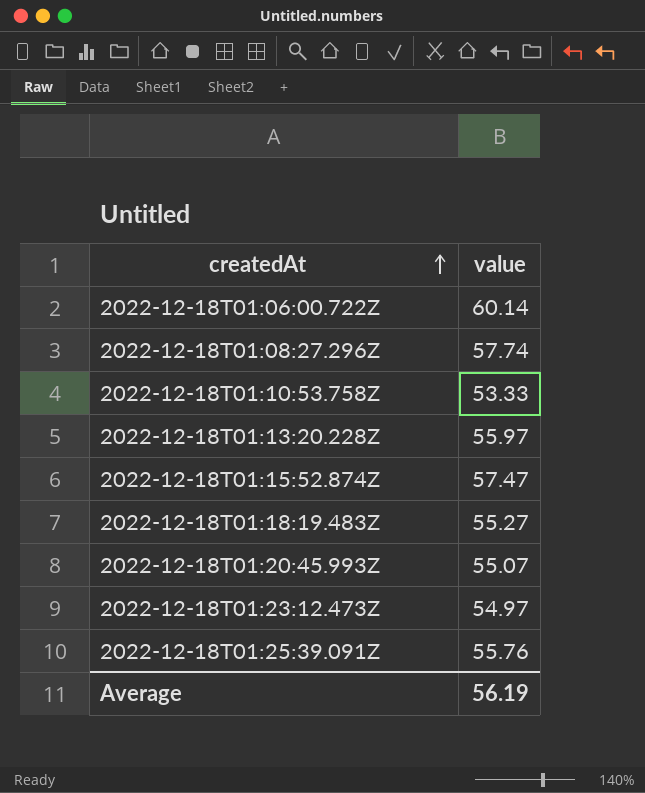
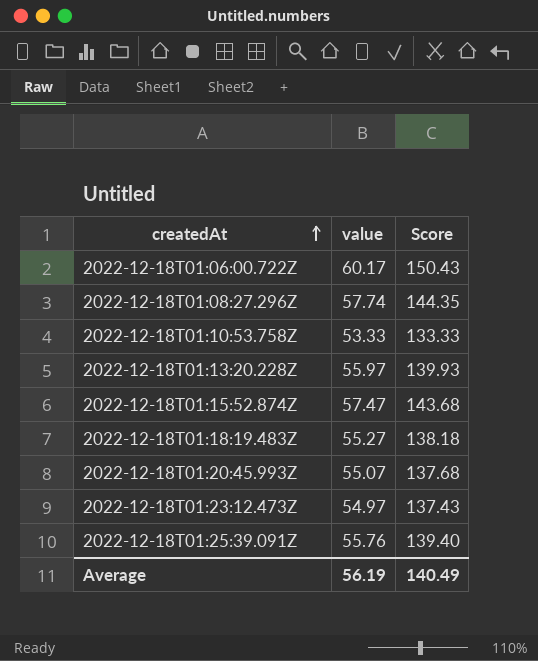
column Score | formula: none -> [value] * 2.5
2022-12-18T01:06:00.722Z | value: 60.14 -> 60.17

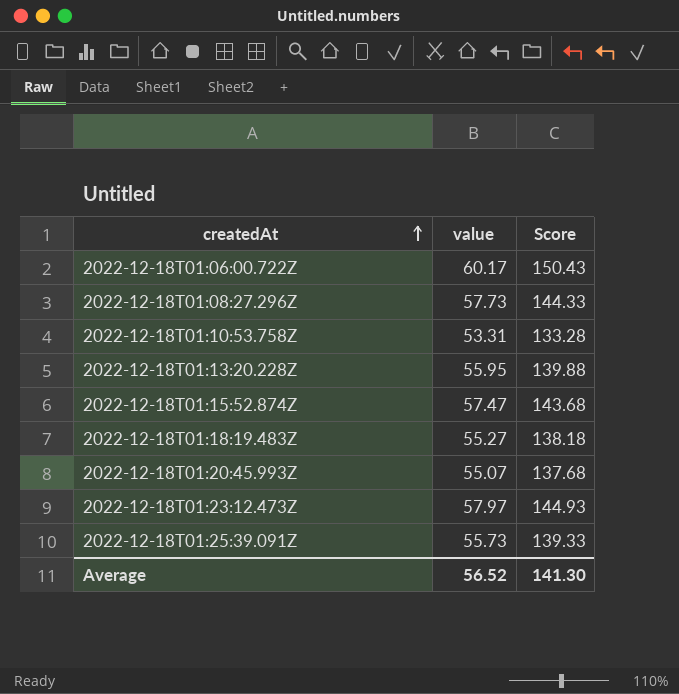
2022-12-18T01:08:27.296Z | value: 57.74 -> 57.73
2022-12-18T01:08:27.296Z | Score: 144.35 -> 144.33
2022-12-18T01:10:53.758Z | value: 53.33 -> 53.31
2022-12-18T01:10:53.758Z | Score: 133.33 -> 133.28
2022-12-18T01:13:20.228Z | value: 55.97 -> 55.95
2022-12-18T01:13:20.228Z | Score: 139.93 -> 139.88
2022-12-18T01:23:12.473Z | value: 54.97 -> 57.97
2022-12-18T01:23:12.473Z | Score: 137.43 -> 144.93
2022-12-18T01:25:39.091Z | value: 55.76 -> 55.73
2022-12-18T01:25:39.091Z | Score: 139.40 -> 139.33
Average | value: 56.19 -> 56.52
Average | Score: 140.49 -> 141.30

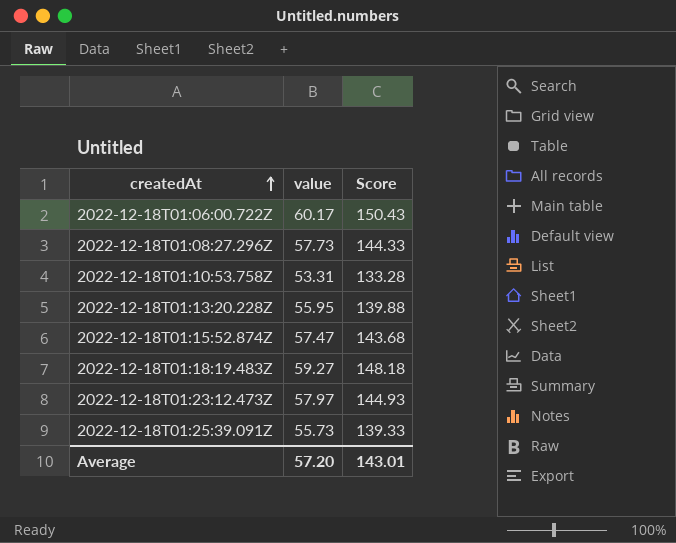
row 2022-12-18T01:20:45.993Z: 55.07 | 137.68 -> none
2022-12-18T01:18:19.483Z | value: 55.27 -> 59.27
2022-12-18T01:18:19.483Z | Score: 138.18 -> 148.18
Average | value: 56.52 -> 57.20
Average | Score: 141.30 -> 143.01

